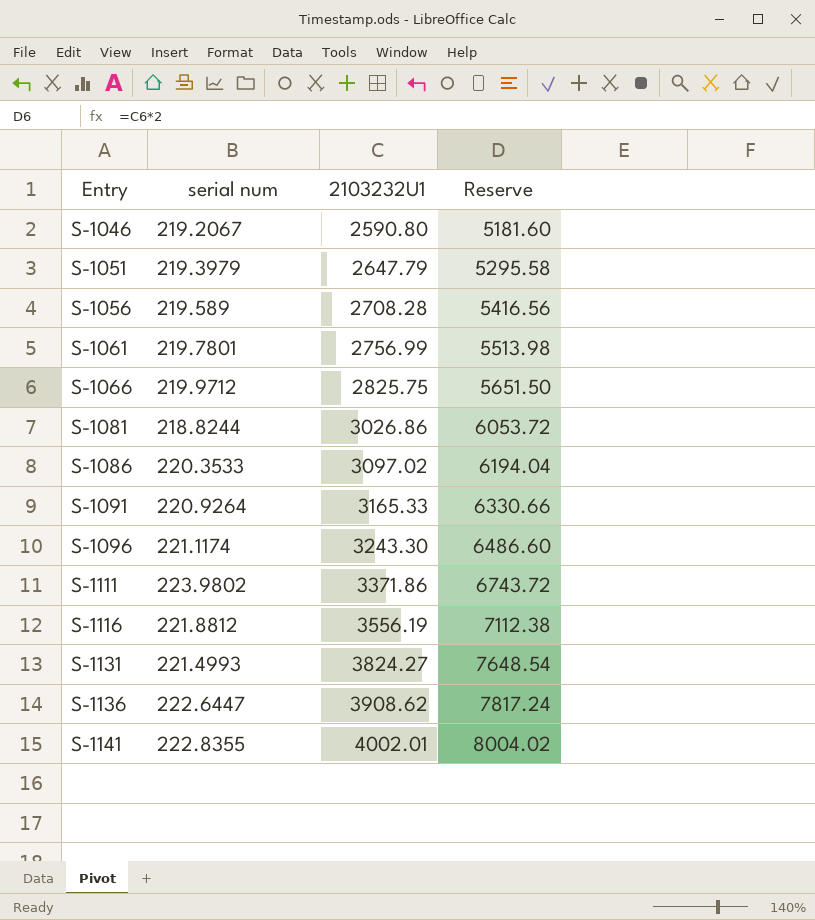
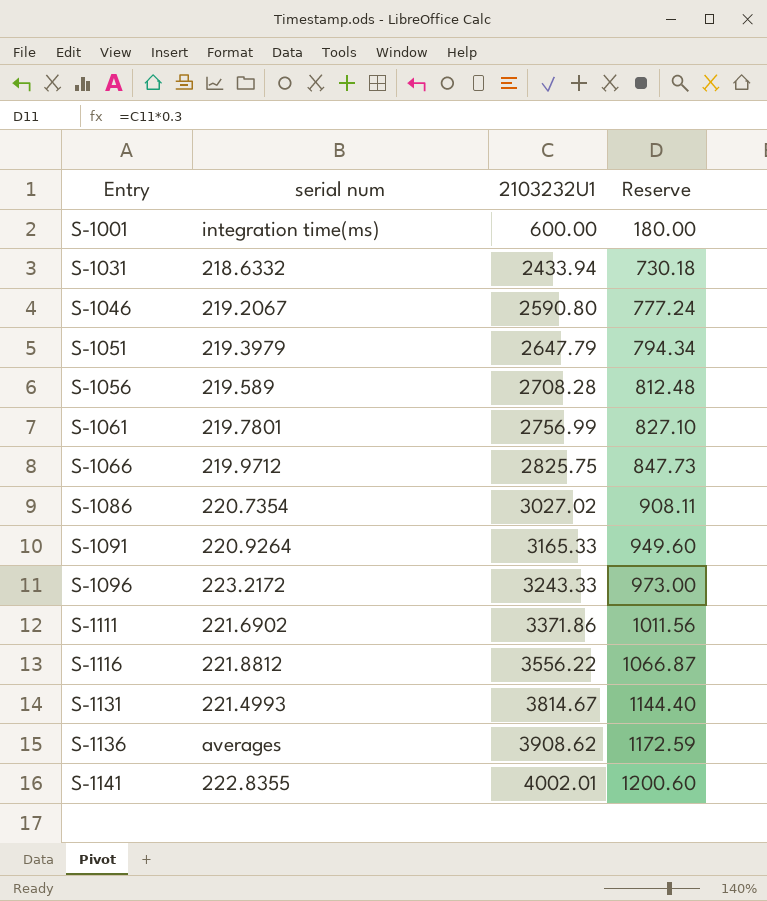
column Reserve | formula: [2103232U1] * 2 -> [2103232U1] * 0.3
row S-1081: 218.8244 | 3026.86 | 6053.72 -> none
row S-1001: none -> integration time(ms) | 600.00 | 180.00
row S-1031: none -> 218.6332 | 2433.94 | 730.18
S-1086 | serial num: 220.3533 -> 220.7354
S-1086 | 2103232U1: 3097.02 -> 3027.02
S-1096 | serial num: 221.1174 -> 223.2172
S-1096 | 2103232U1: 3243.30 -> 3243.33
S-1111 | serial num: 223.9802 -> 221.6902
S-1116 | 2103232U1: 3556.19 -> 3556.22
S-1131 | 2103232U1: 3824.27 -> 3814.67
S-1136 | serial num: 222.6447 -> averages

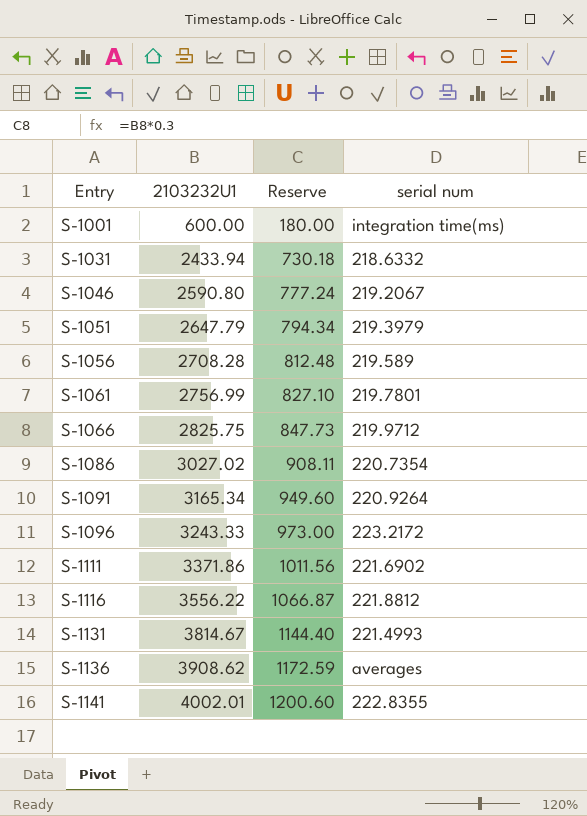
column serial num | position: 2 -> 4
S-1091 | 2103232U1: 3165.33 -> 3165.34

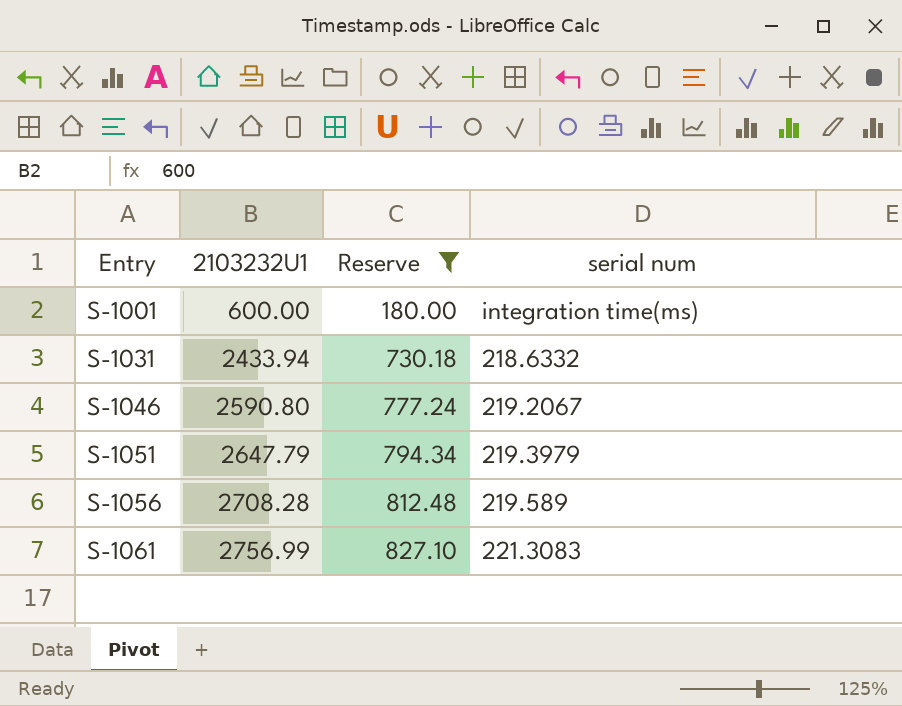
filter: none -> Reserve <= 827.10
S-1061 | serial num: 219.7801 -> 221.3083

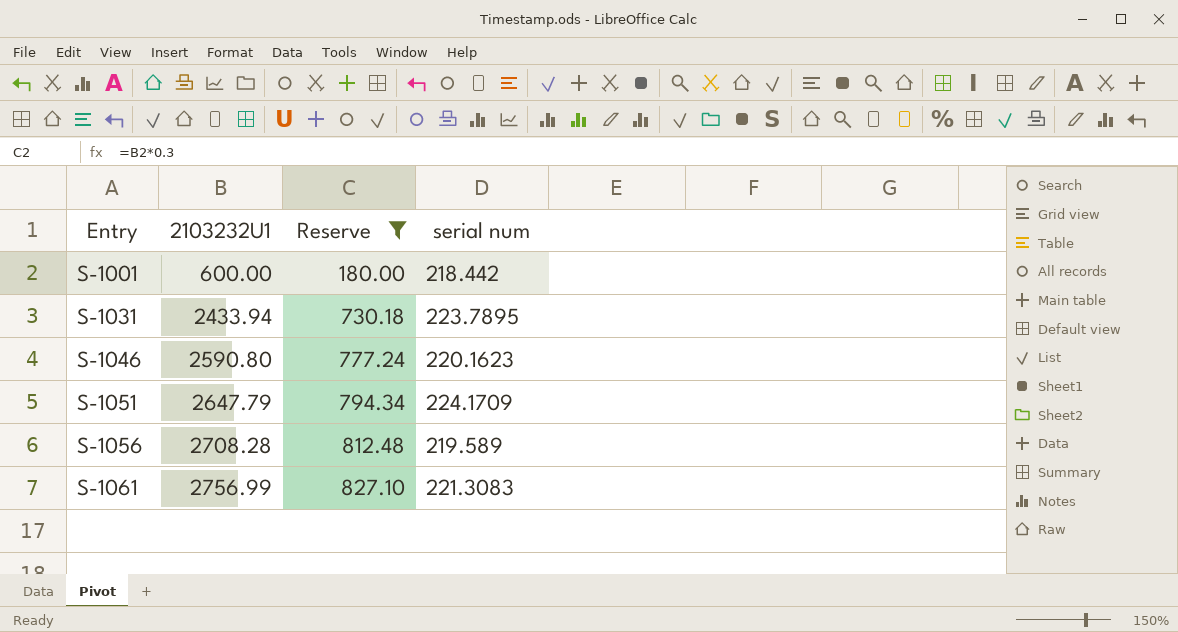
S-1001 | serial num: integration time(ms) -> 218.442
S-1031 | serial num: 218.6332 -> 223.7895
S-1046 | serial num: 219.2067 -> 220.1623
S-1051 | serial num: 219.3979 -> 224.1709

